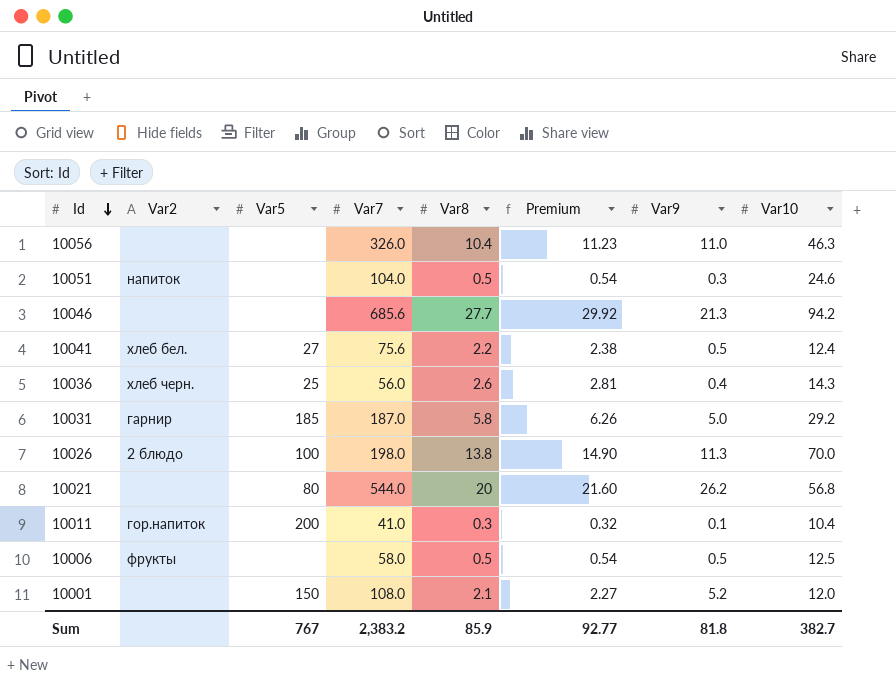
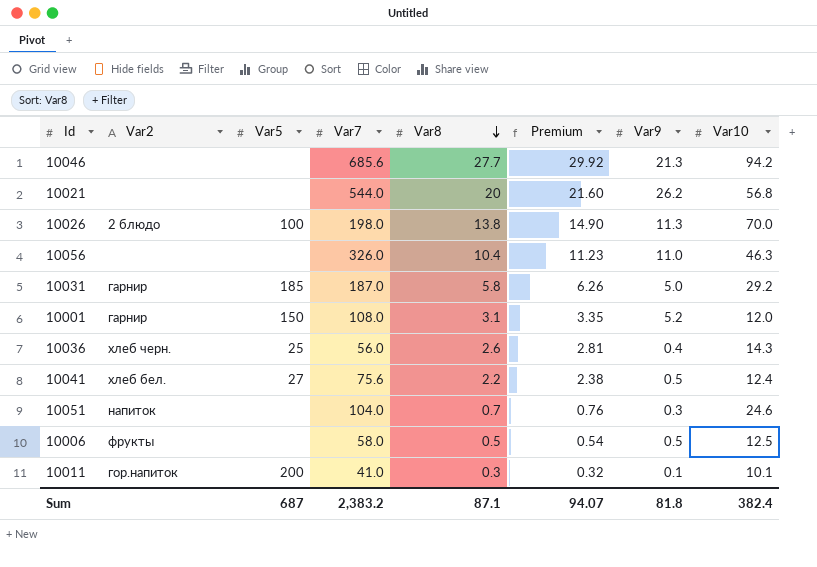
row order: Id descending -> Var8 descending
10021 | Var5: 80 -> none
10001 | Var2: none -> гарнир
10001 | Var8: 2.1 -> 3.1
10001 | Premium: 2.27 -> 3.35
10051 | Var8: 0.5 -> 0.7
10051 | Premium: 0.54 -> 0.76
10011 | Var10: 10.4 -> 10.1
Sum | Var5: 767 -> 687
Sum | Var8: 85.9 -> 87.1
Sum | Premium: 92.77 -> 94.07
Sum | Var10: 382.7 -> 382.4

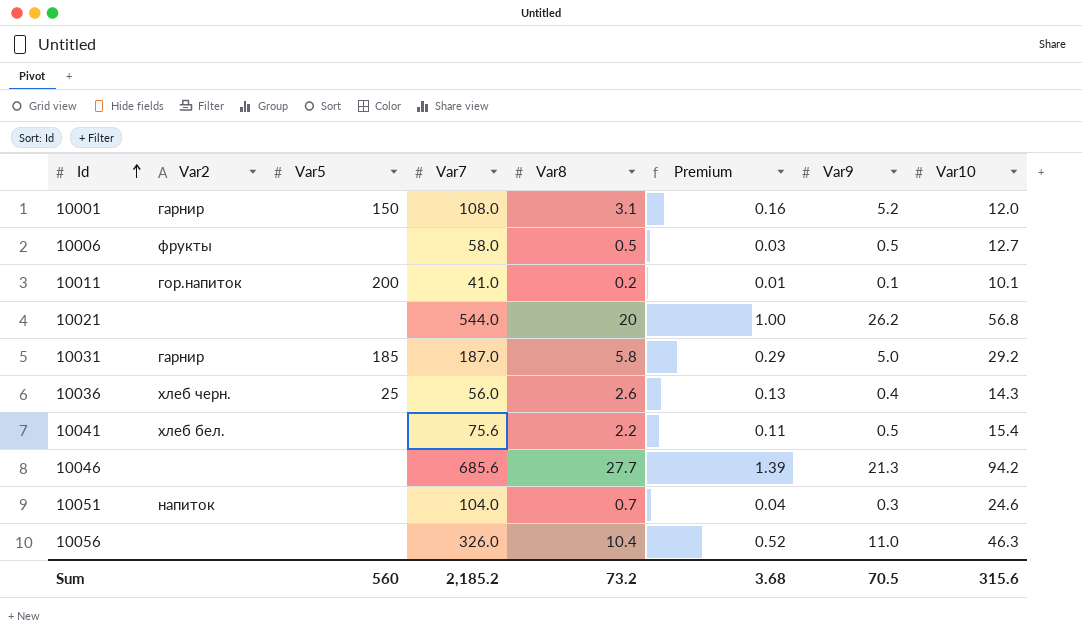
row order: Var8 descending -> Id ascending
column Premium | formula: [Var8] * 1.08 -> [Var8] * 0.05
row 10026: 2 блюдо | 100 | 198.0 | 13.8 | 14.90 | 11.3 | 70.0 -> none
10006 | Var10: 12.5 -> 12.7
10011 | Var8: 0.3 -> 0.2
10041 | Var5: 27 -> none
10041 | Var10: 12.4 -> 15.4
Sum | Var5: 687 -> 560
Sum | Var7: 2,383.2 -> 2,185.2
Sum | Var8: 87.1 -> 73.2
Sum | Premium: 94.07 -> 3.68
Sum | Var9: 81.8 -> 70.5
Sum | Var10: 382.4 -> 315.6

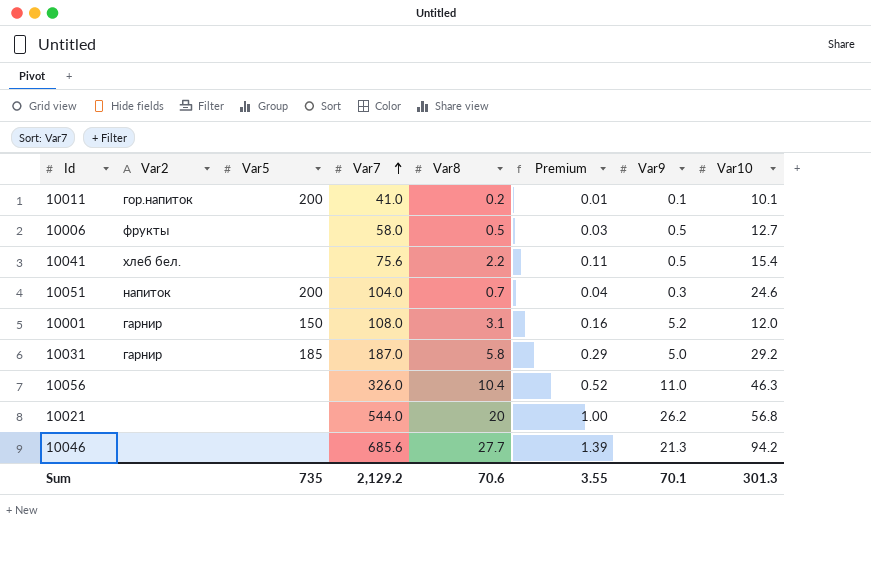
row order: Id ascending -> Var7 ascending
row 10036: хлеб черн. | 25 | 56.0 | 2.6 | 0.13 | 0.4 | 14.3 -> none
10051 | Var5: none -> 200
Sum | Var5: 560 -> 735
Sum | Var7: 2,185.2 -> 2,129.2
Sum | Var8: 73.2 -> 70.6
Sum | Premium: 3.68 -> 3.55
Sum | Var9: 70.5 -> 70.1
Sum | Var10: 315.6 -> 301.3

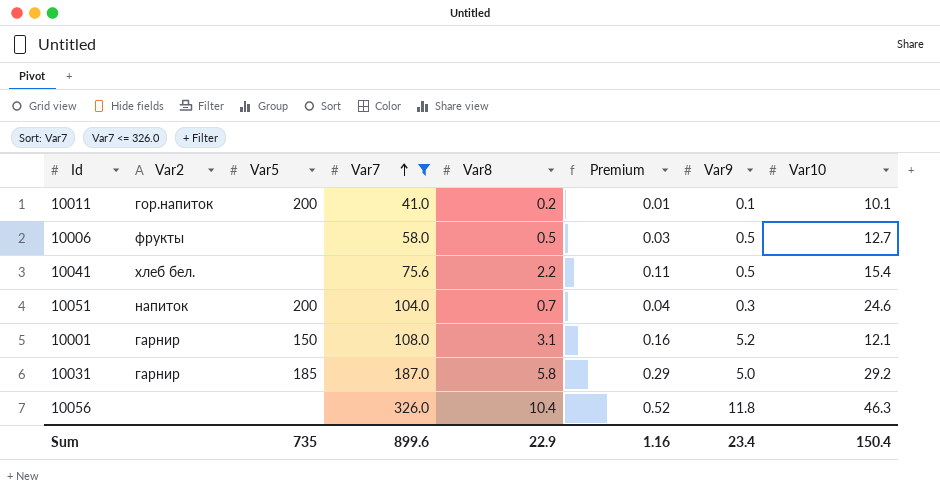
filter: none -> Var7 <= 326.0
10001 | Var10: 12.0 -> 12.1
10056 | Var9: 11.0 -> 11.8
Sum | Var7: 2,129.2 -> 899.6
Sum | Var8: 70.6 -> 22.9
Sum | Premium: 3.55 -> 1.16
Sum | Var9: 70.1 -> 23.4
Sum | Var10: 301.3 -> 150.4

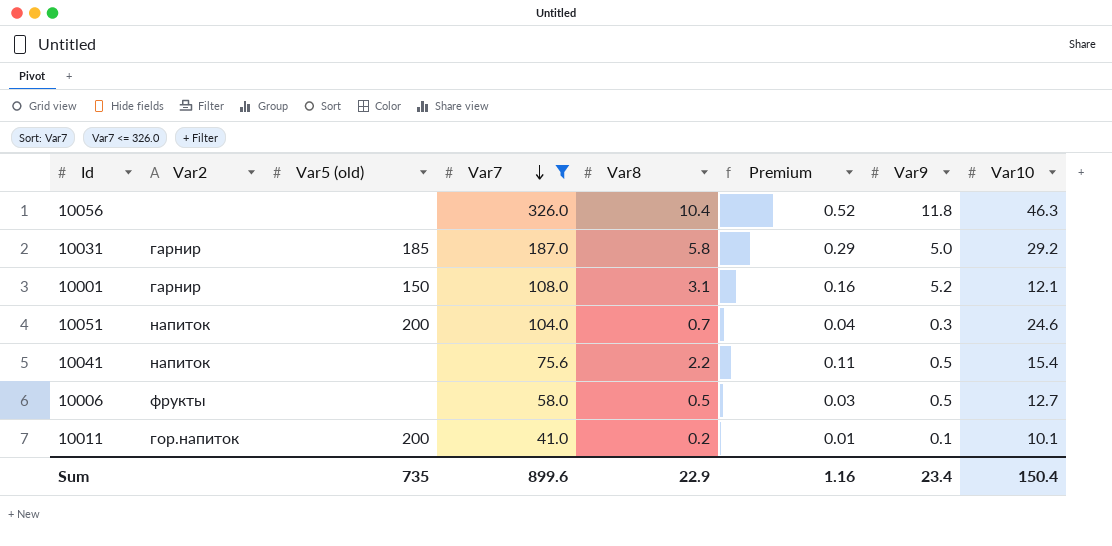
row order: Var7 ascending -> Var7 descending
column name: Var5 -> Var5 (old)
10041 | Var2: хлеб бел. -> напиток

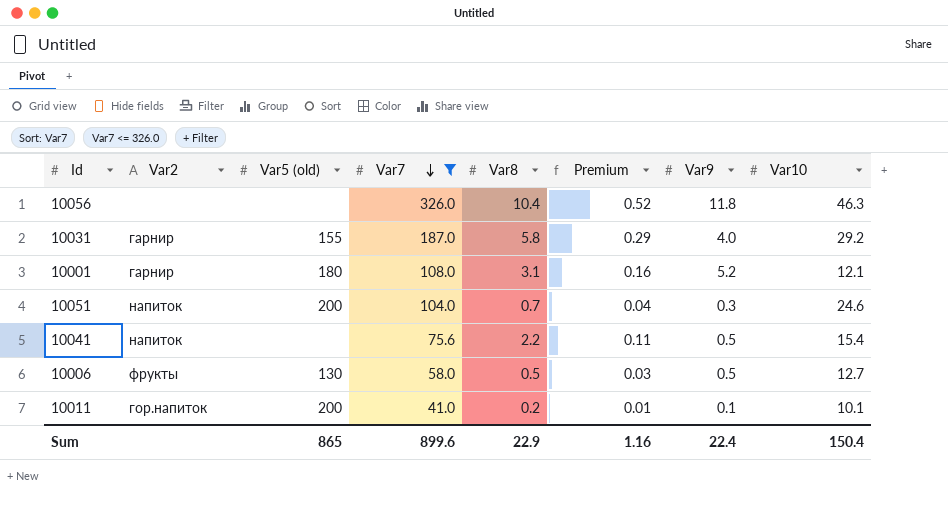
10031 | Var5 (old): 185 -> 155
10031 | Var9: 5.0 -> 4.0
10001 | Var5 (old): 150 -> 180
10006 | Var5 (old): none -> 130
Sum | Var5 (old): 735 -> 865
Sum | Var9: 23.4 -> 22.4

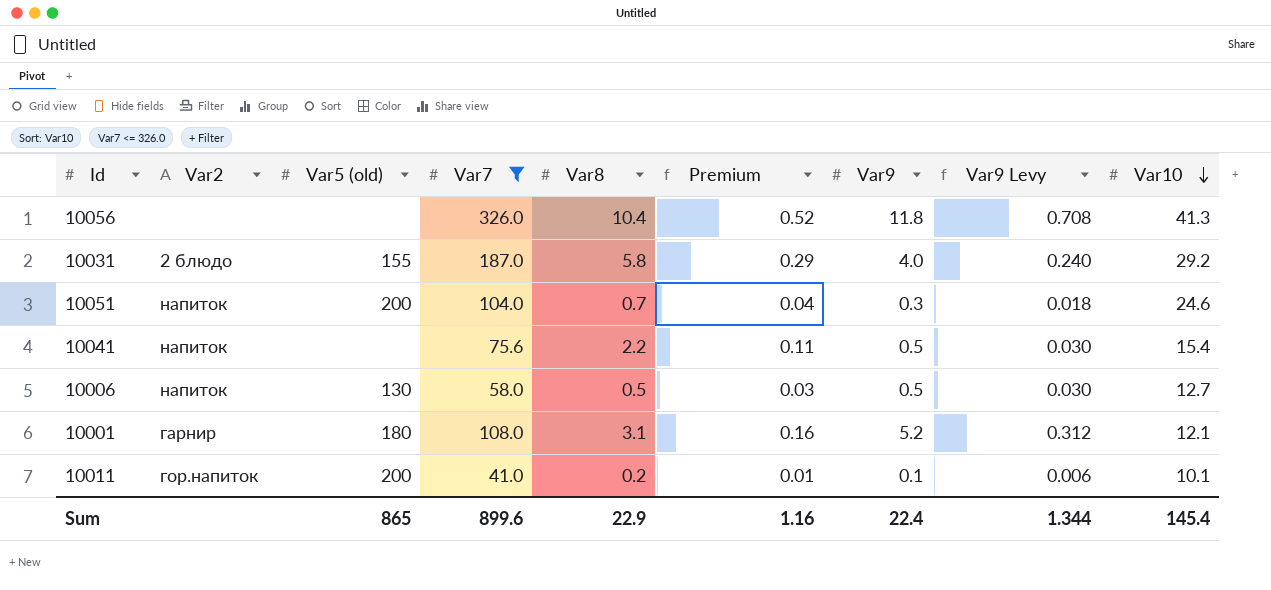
row order: Var7 descending -> Var10 descending
column Var9 Levy | formula: none -> [Var9] * 0.06
10056 | Var10: 46.3 -> 41.3
10031 | Var2: гарнир -> 2 блюдо
10006 | Var2: фрукты -> напиток
Sum | Var10: 150.4 -> 145.4

